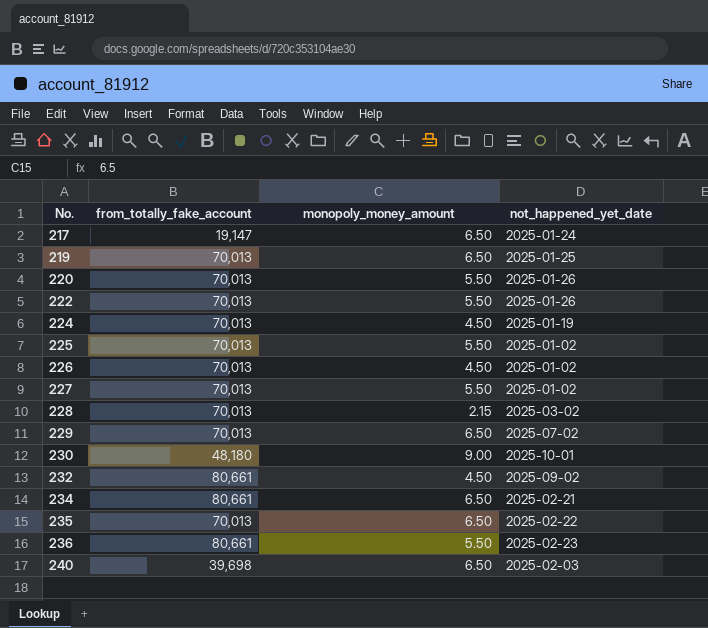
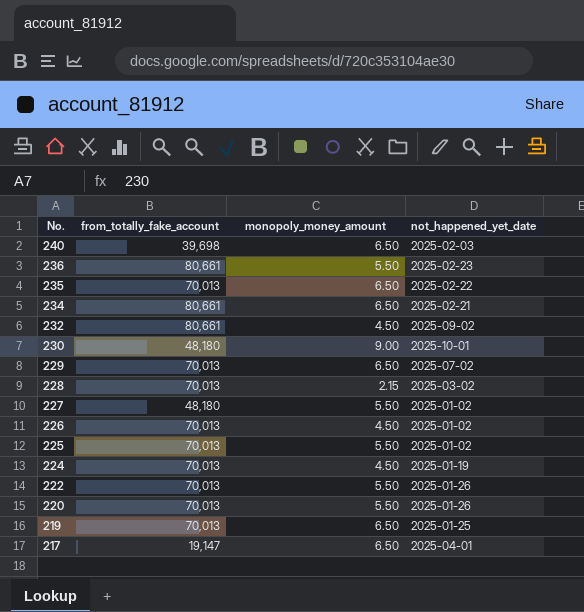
row order: No. ascending -> No. descending
227 | from_totally_fake_account: 70,013 -> 48,180
217 | not_happened_yet_date: 2025-01-24 -> 2025-04-01

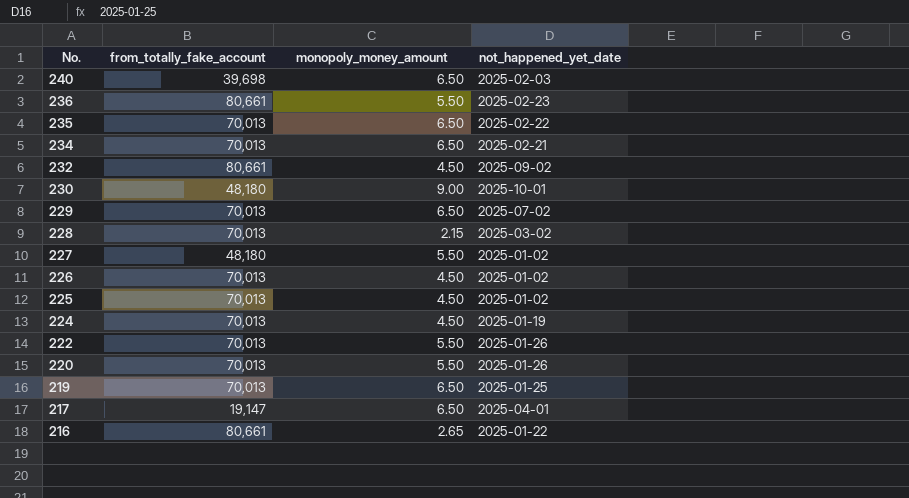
234 | from_totally_fake_account: 80,661 -> 70,013
225 | monopoly_money_amount: 5.50 -> 4.50
row 216: none -> 80,661 | 2.65 | 2025-01-22

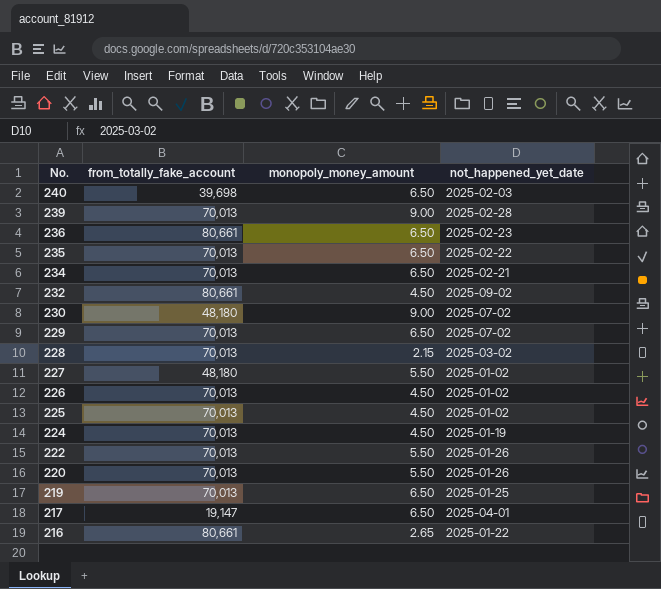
row 239: none -> 70,013 | 9.00 | 2025-02-28
236 | monopoly_money_amount: 5.50 -> 6.50
230 | not_happened_yet_date: 2025-10-01 -> 2025-07-02

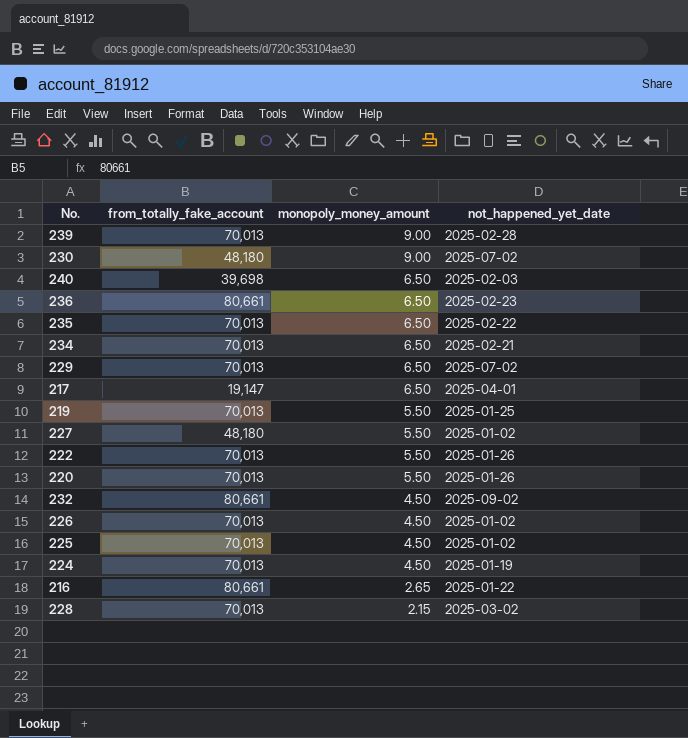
row order: No. descending -> monopoly_money_amount descending
219 | monopoly_money_amount: 6.50 -> 5.50

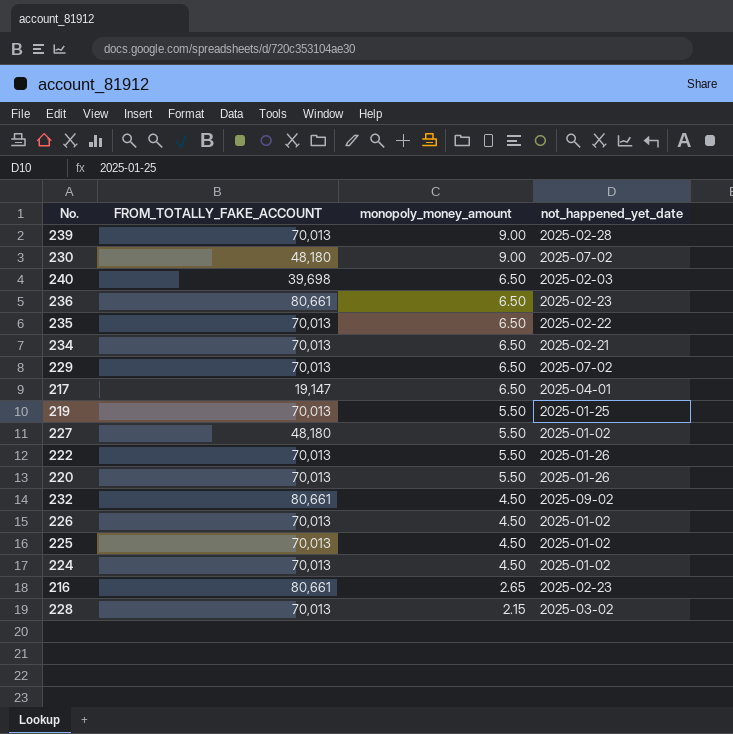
column name: from_totally_fake_account -> FROM_TOTALLY_FAKE_ACCOUNT
224 | not_happened_yet_date: 2025-01-19 -> 2025-01-02
216 | not_happened_yet_date: 2025-01-22 -> 2025-02-23

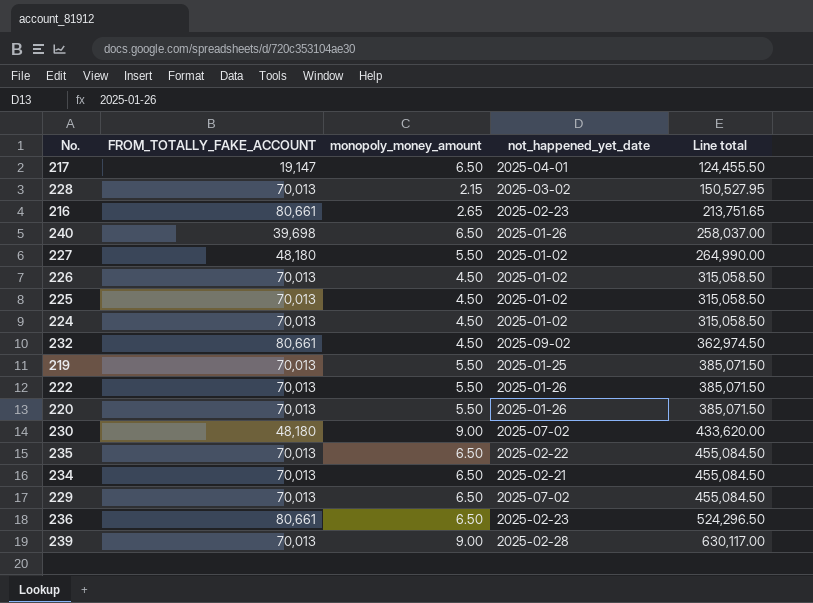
row order: monopoly_money_amount descending -> Line total ascending
column Line total | formula: none -> [FROM_TOTALLY_FAKE_ACCOUNT] * [monopoly_money_amount]
240 | not_happened_yet_date: 2025-02-03 -> 2025-01-26

